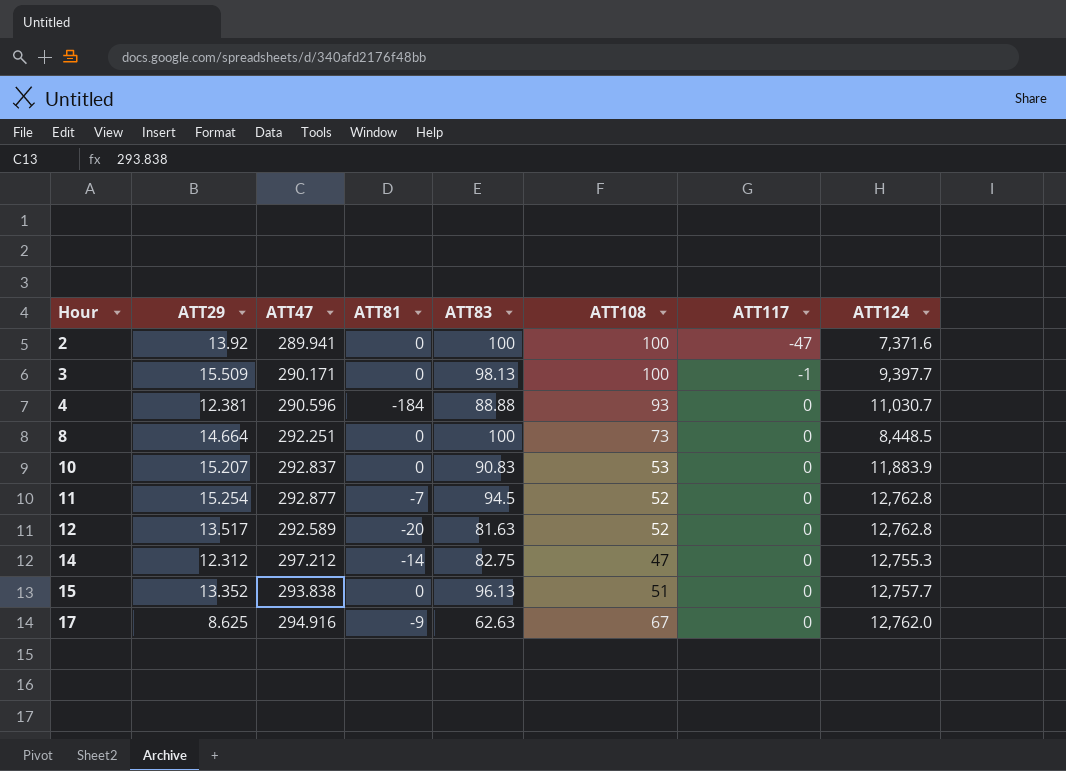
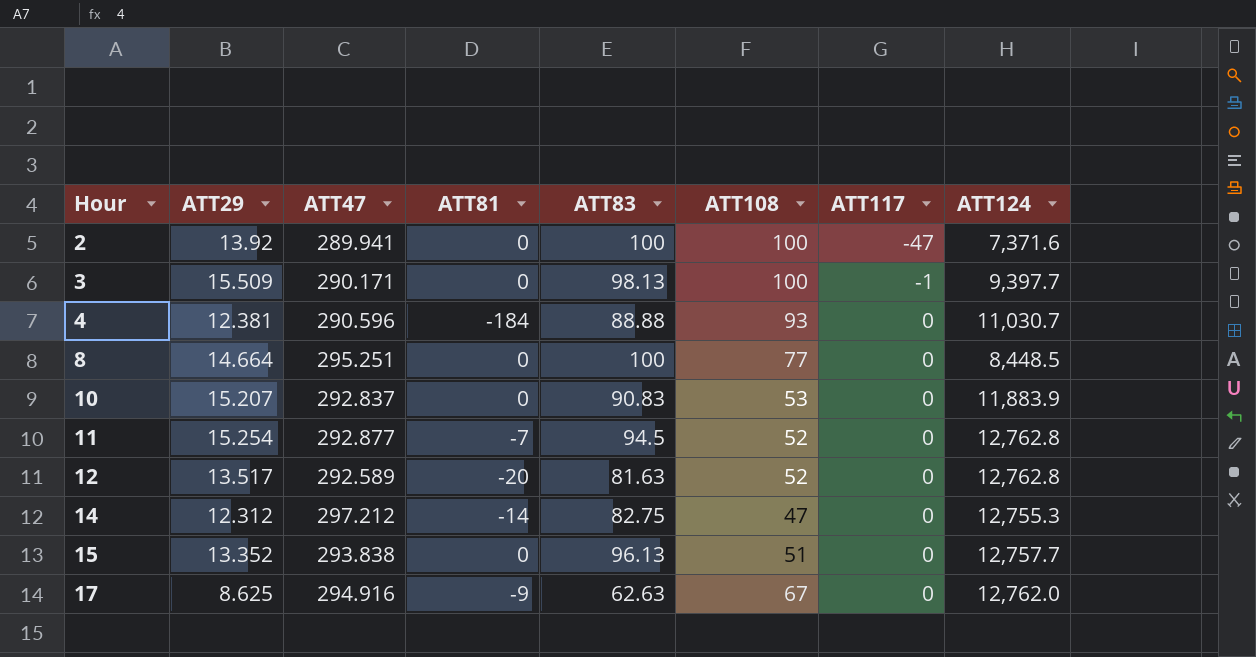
8 | ATT47: 292.251 -> 295.251
8 | ATT108: 73 -> 77

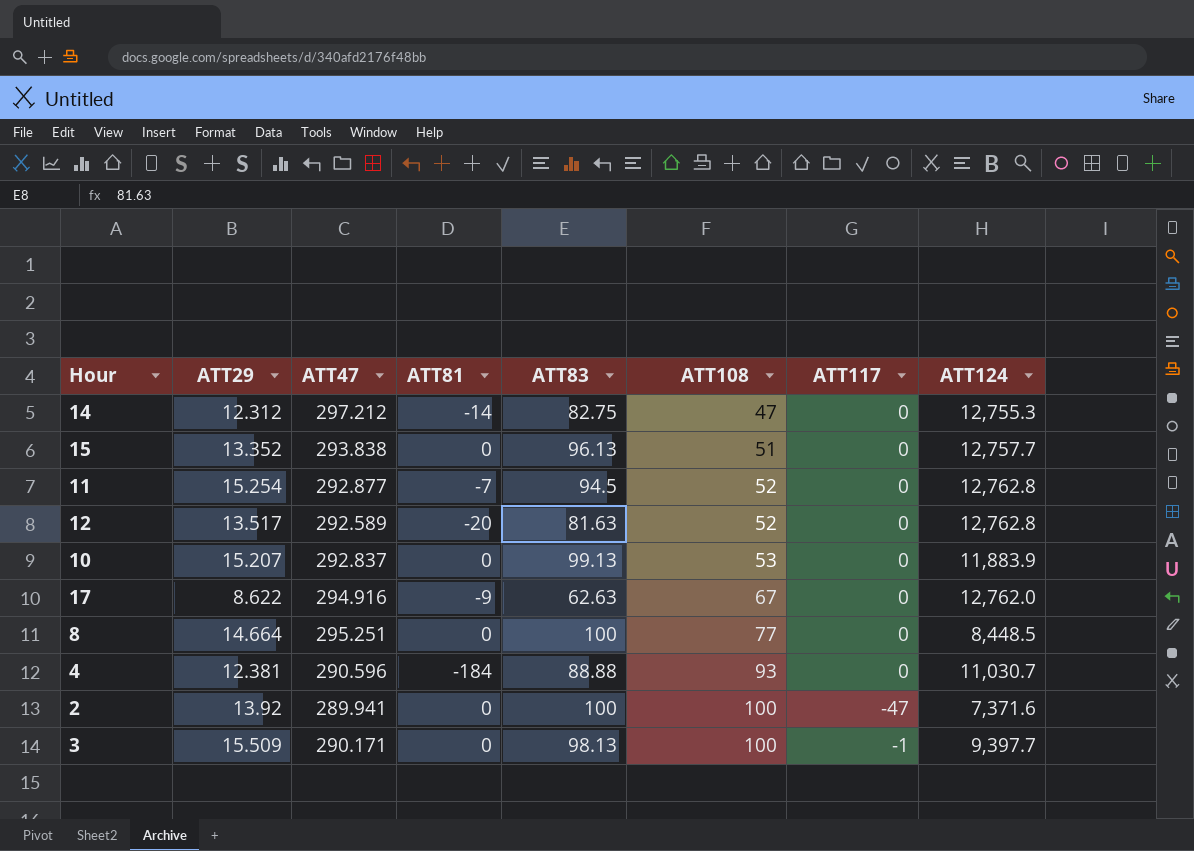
row order: Hour ascending -> ATT108 ascending
10 | ATT83: 90.83 -> 99.13
17 | ATT29: 8.625 -> 8.622

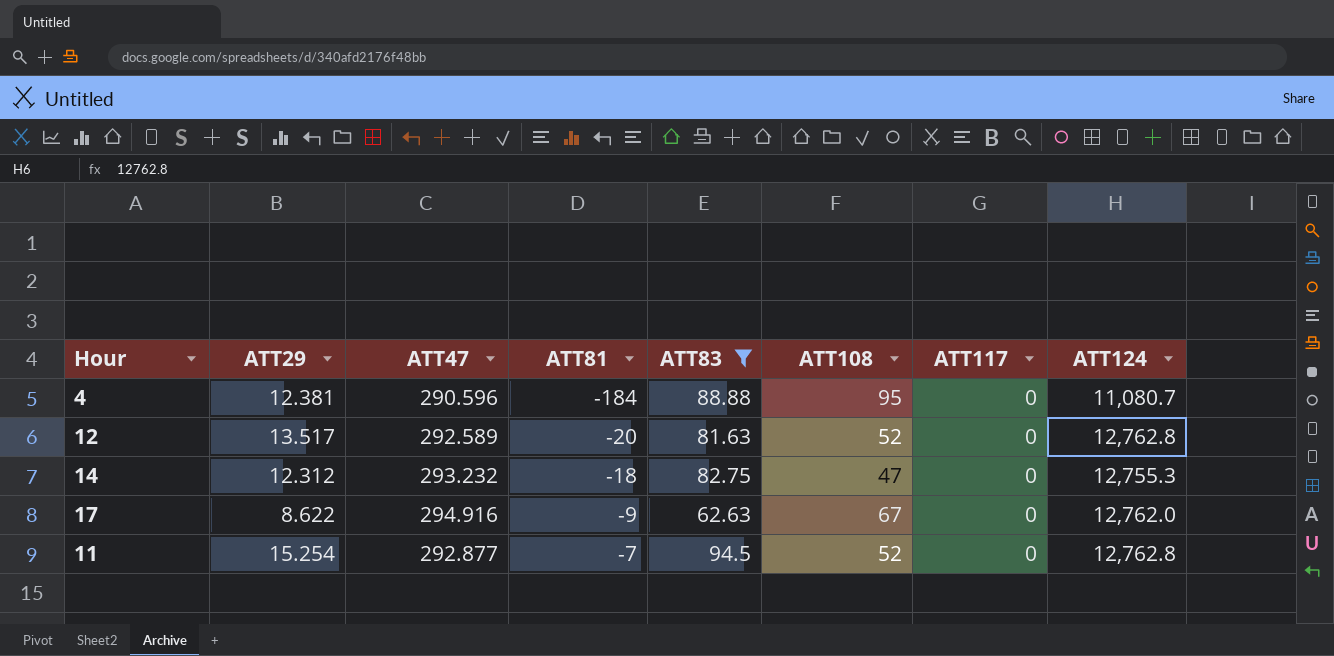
filter: none -> ATT83 <= 94.5
row order: ATT108 ascending -> ATT81 ascending
4 | ATT108: 93 -> 95
4 | ATT124: 11,030.7 -> 11,080.7
14 | ATT47: 297.212 -> 293.232
14 | ATT81: -14 -> -18

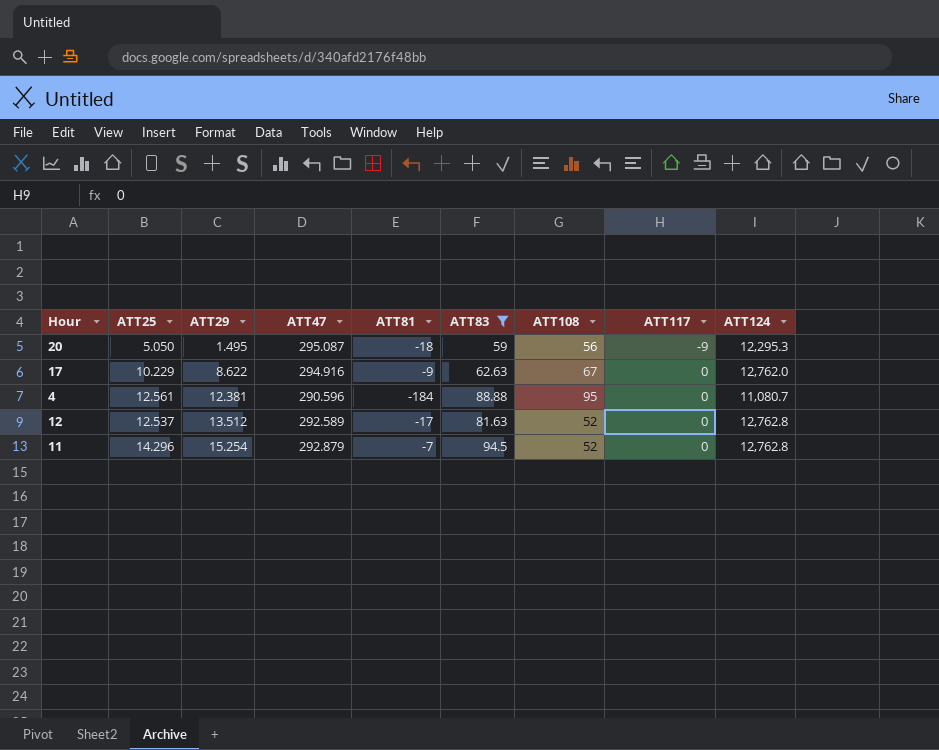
row order: ATT81 ascending -> ATT29 ascending
column ATT25 | position: none -> 2
row 14: 12.312 | 293.232 | -18 | 82.75 | 47 | 0 | 12,755.3 -> none
row 20: none -> 5.050 | 1.495 | 295.087 | -18 | 59 | 56 | -9 | 12,295.3
12 | ATT29: 13.517 -> 13.512
12 | ATT81: -20 -> -17
11 | ATT47: 292.877 -> 292.879

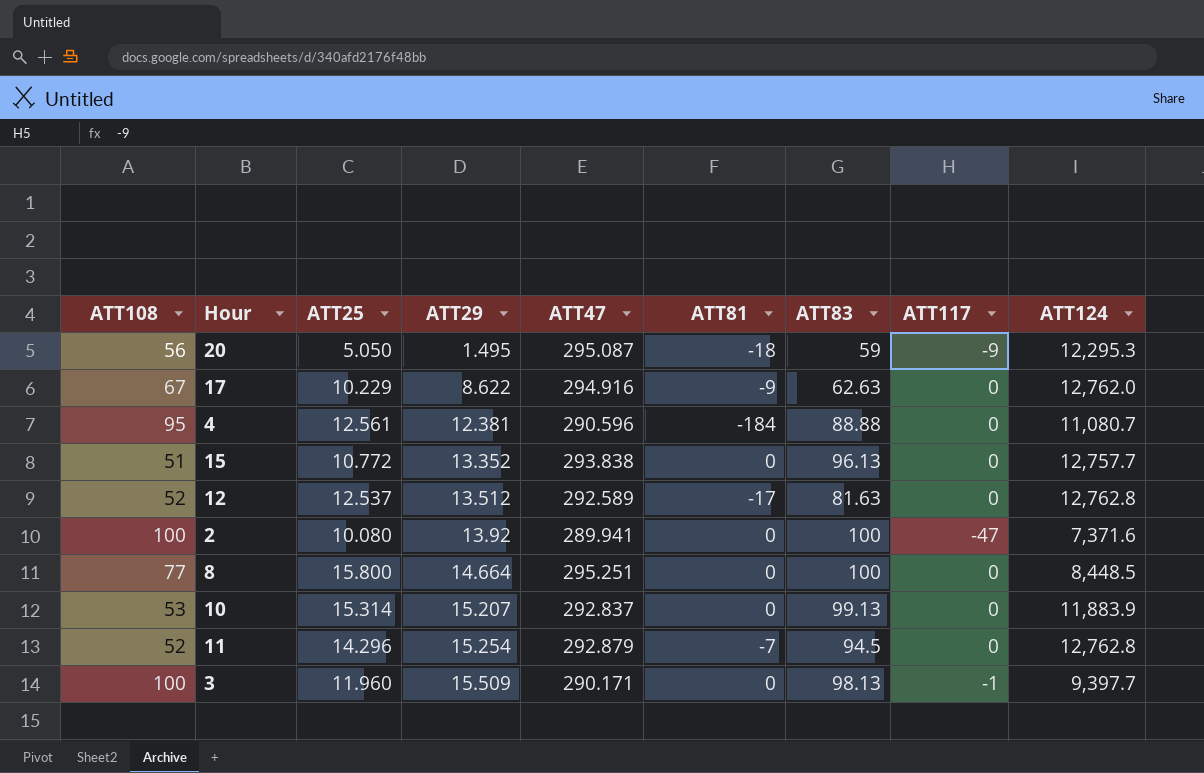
filter: ATT83 <= 94.5 -> none
column ATT108 | position: 7 -> 1

